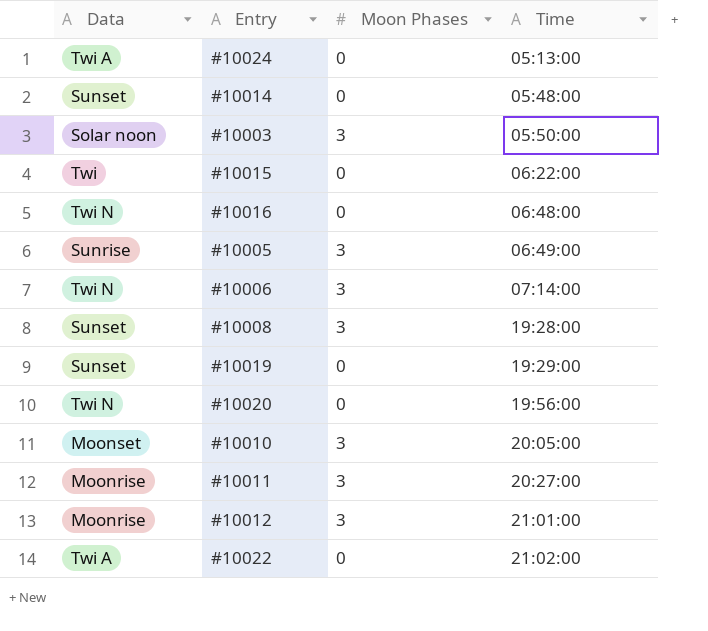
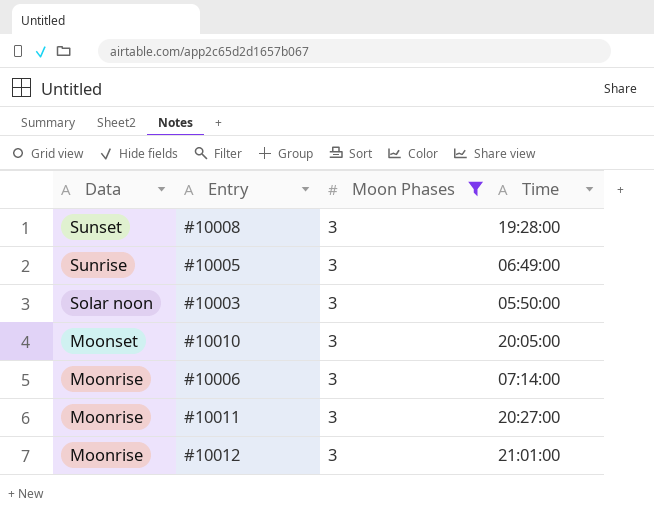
filter: none -> Moon Phases = 3
row order: Time ascending -> Data descending
#10006 | Data: Twi N -> Moonrise

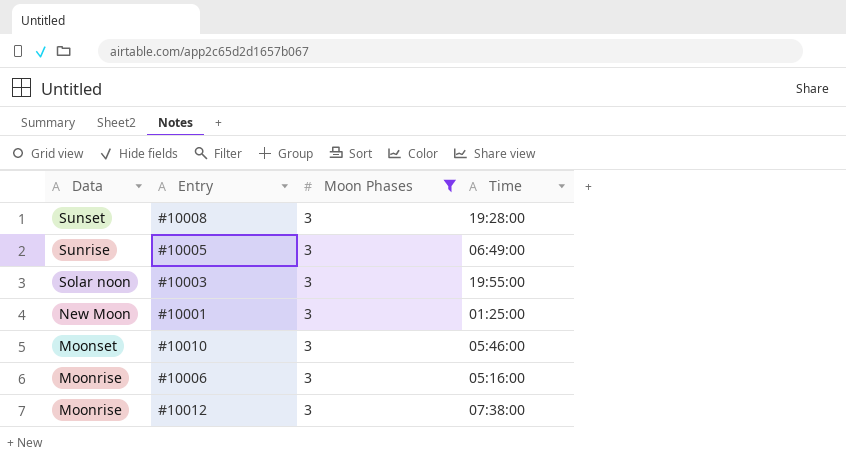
row #10011: Moonrise | 3 | 20:27:00 -> none
#10003 | Time: 05:50:00 -> 19:55:00
row #10001: none -> New Moon | 3 | 01:25:00
#10010 | Time: 20:05:00 -> 05:46:00
#10006 | Time: 07:14:00 -> 05:16:00
#10012 | Time: 21:01:00 -> 07:38:00

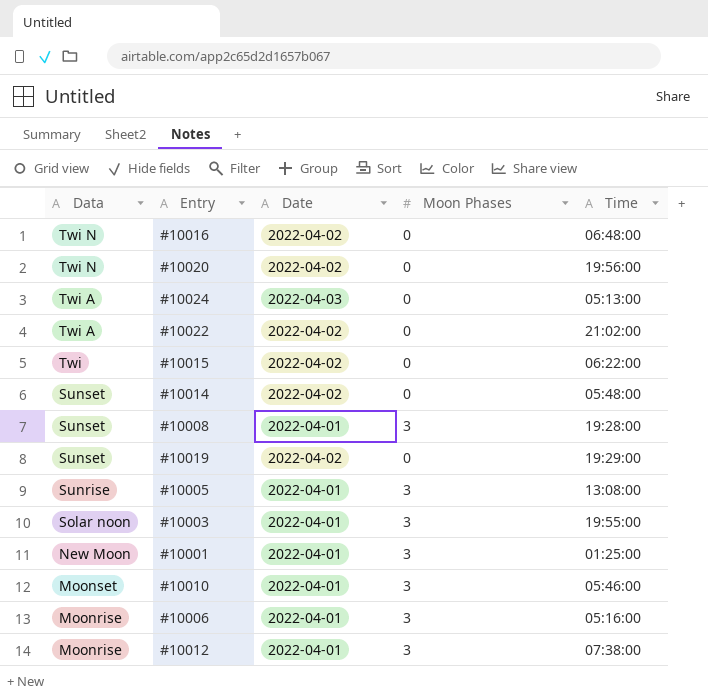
filter: Moon Phases = 3 -> none
column Date | position: none -> 3
#10005 | Time: 06:49:00 -> 13:08:00

